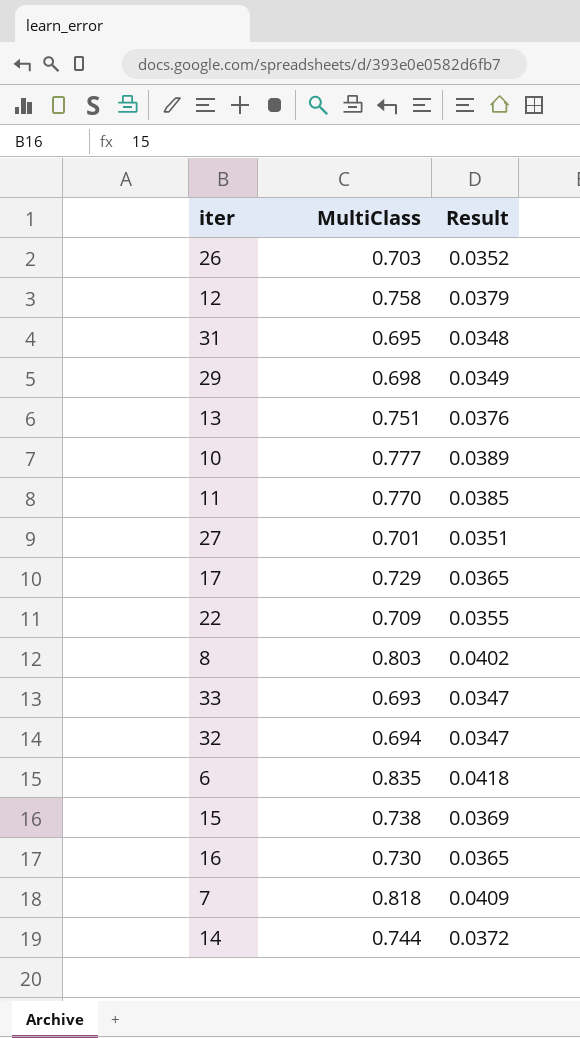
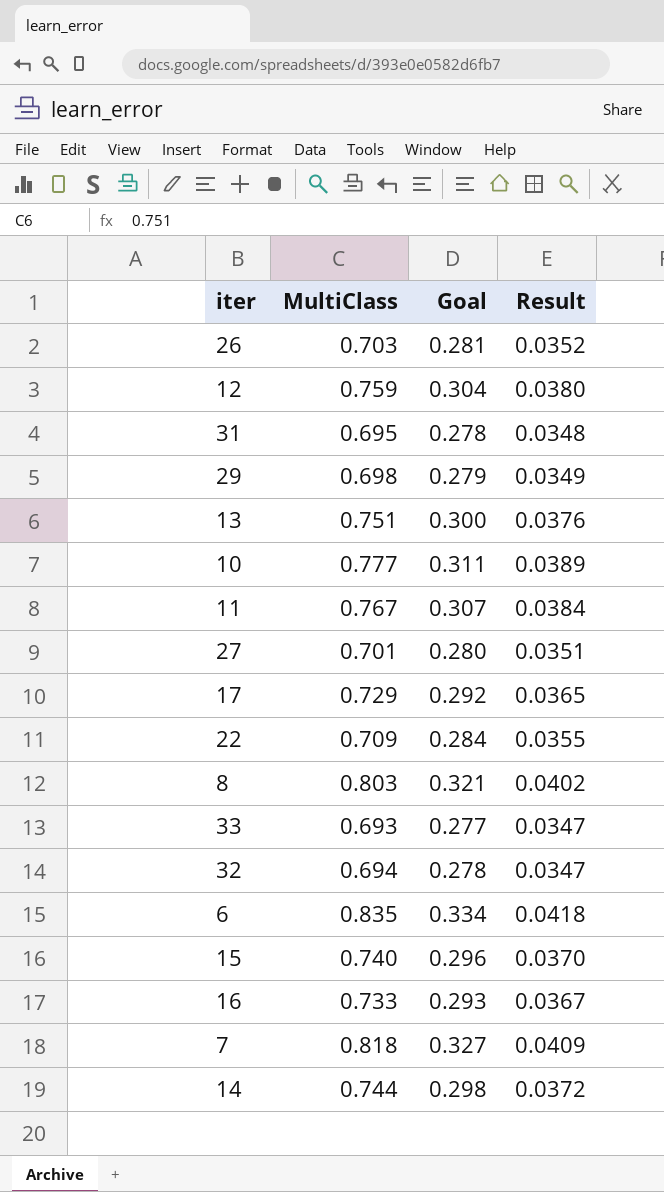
column Goal | formula: none -> [MultiClass] * 0.4
12 | MultiClass: 0.758 -> 0.759
12 | Result: 0.0379 -> 0.0380
11 | MultiClass: 0.770 -> 0.767
11 | Result: 0.0385 -> 0.0384
15 | MultiClass: 0.738 -> 0.740
15 | Result: 0.0369 -> 0.0370
16 | MultiClass: 0.730 -> 0.733
16 | Result: 0.0365 -> 0.0367

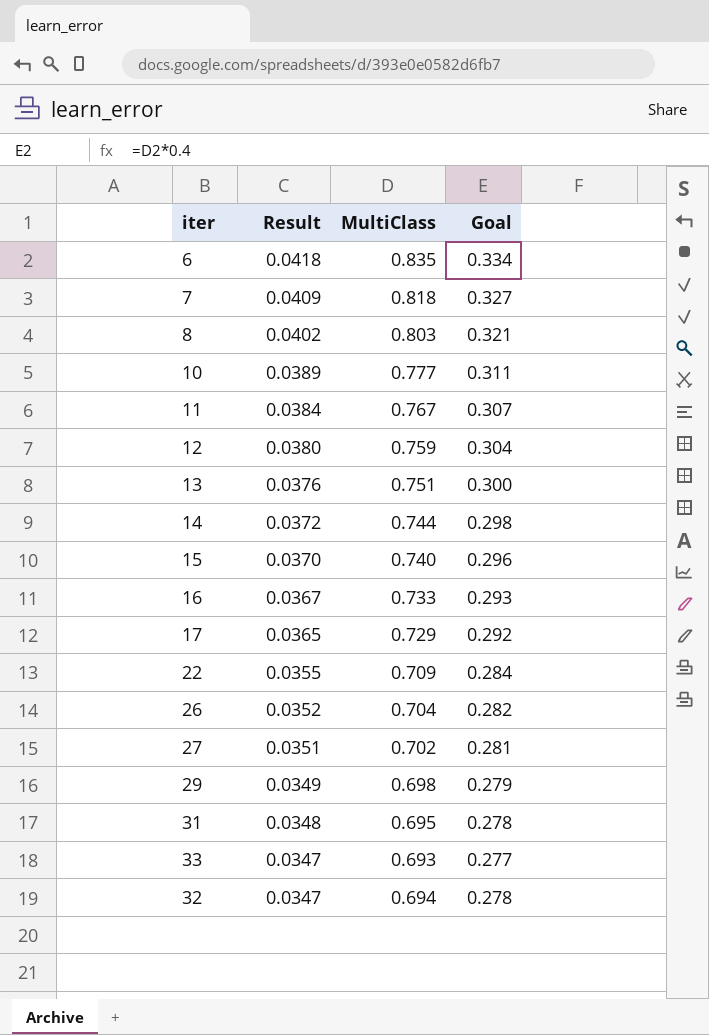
row order: none -> Result descending
column Result | position: 4 -> 2
26 | MultiClass: 0.703 -> 0.704
26 | Goal: 0.281 -> 0.282
27 | MultiClass: 0.701 -> 0.702
27 | Goal: 0.280 -> 0.281

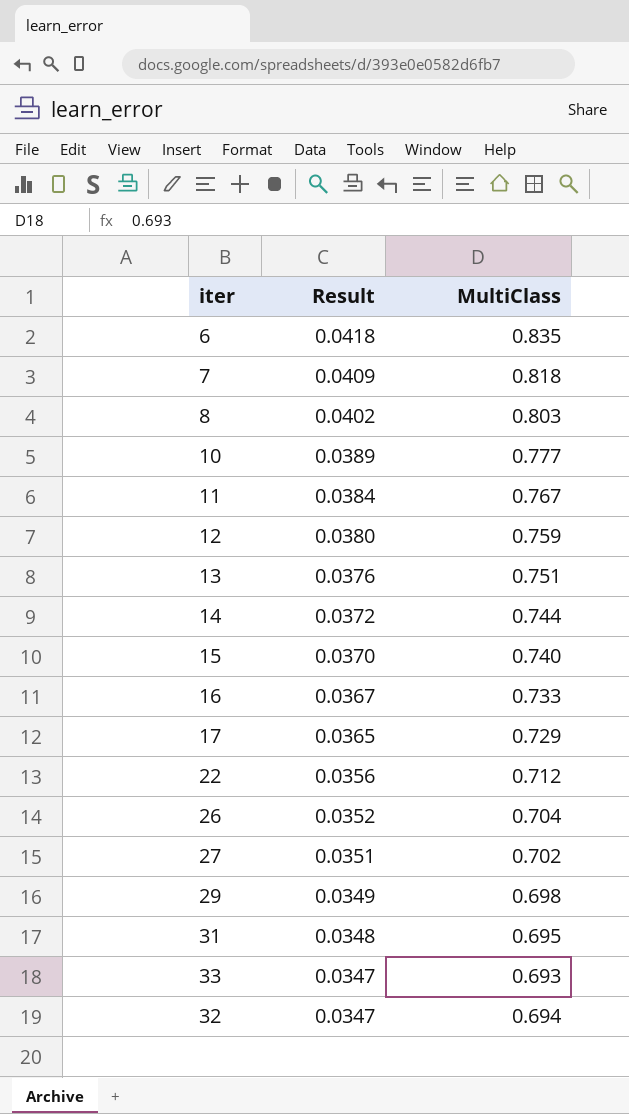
column Goal | formula: [MultiClass] * 0.4 -> none
22 | Result: 0.0355 -> 0.0356
22 | MultiClass: 0.709 -> 0.712

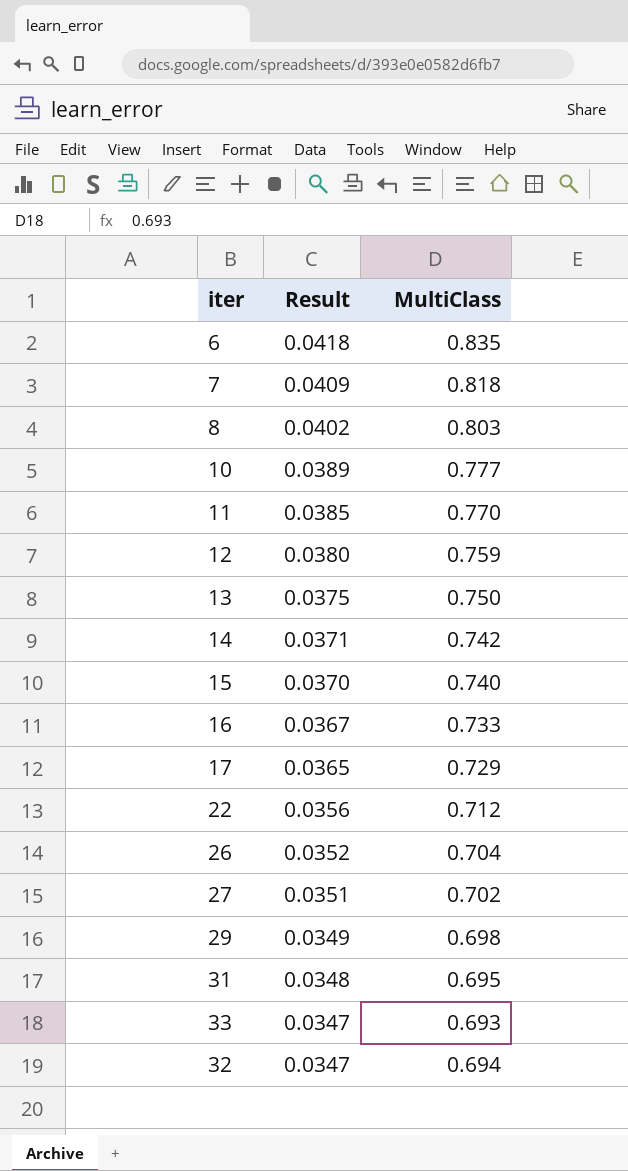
11 | Result: 0.0384 -> 0.0385
11 | MultiClass: 0.767 -> 0.770
13 | Result: 0.0376 -> 0.0375
13 | MultiClass: 0.751 -> 0.750
14 | Result: 0.0372 -> 0.0371
14 | MultiClass: 0.744 -> 0.742

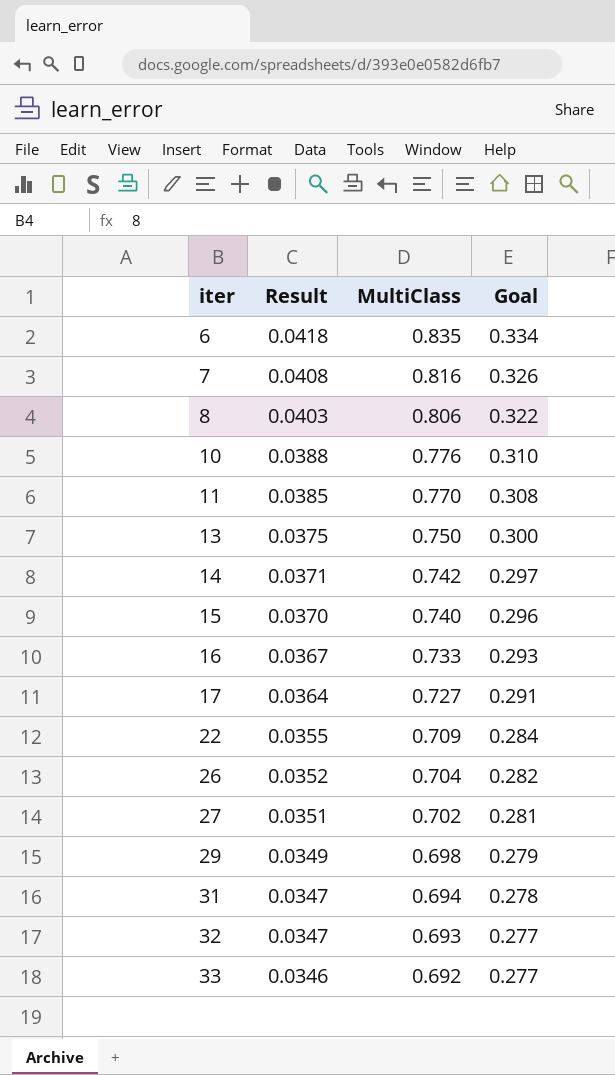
row order: Result descending -> iter ascending
column Goal | formula: none -> [MultiClass] * 0.4
row 12: 0.0380 | 0.759 -> none
7 | Result: 0.0409 -> 0.0408
7 | MultiClass: 0.818 -> 0.816
8 | Result: 0.0402 -> 0.0403
8 | MultiClass: 0.803 -> 0.806
10 | Result: 0.0389 -> 0.0388
10 | MultiClass: 0.777 -> 0.776
17 | Result: 0.0365 -> 0.0364
17 | MultiClass: 0.729 -> 0.727
22 | Result: 0.0356 -> 0.0355
22 | MultiClass: 0.712 -> 0.709
31 | Result: 0.0348 -> 0.0347
31 | MultiClass: 0.695 -> 0.694
32 | MultiClass: 0.694 -> 0.693
33 | Result: 0.0347 -> 0.0346
33 | MultiClass: 0.693 -> 0.692

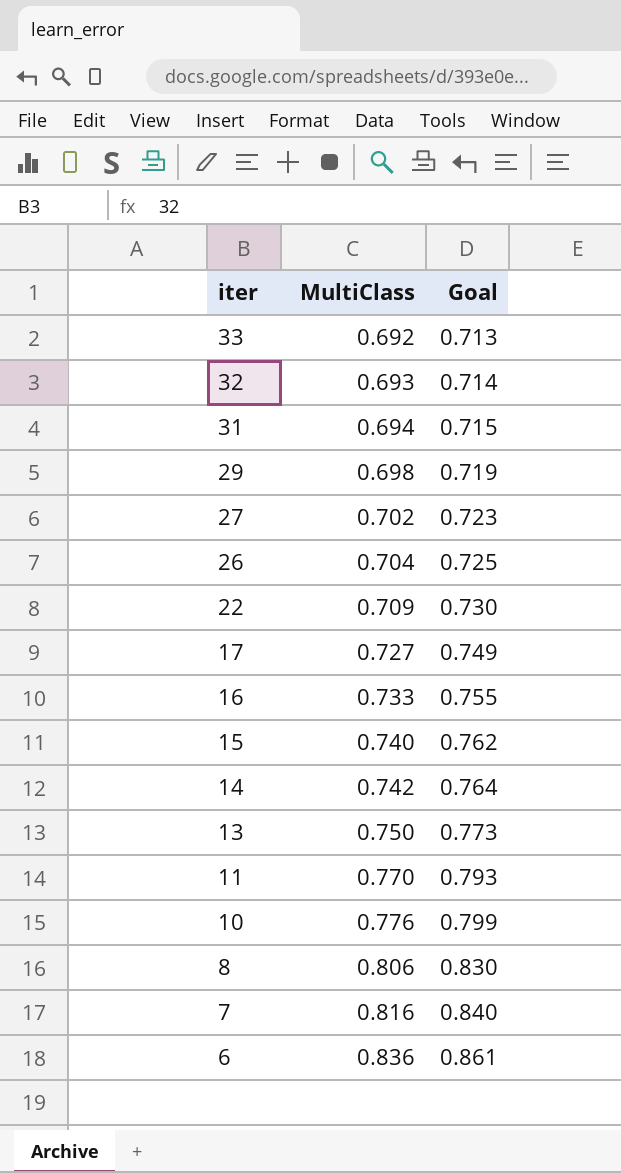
row order: iter ascending -> iter descending
column Result | formula: [MultiClass] * 0.05 -> none
column Goal | formula: [MultiClass] * 0.4 -> [MultiClass] * 1.03
6 | MultiClass: 0.835 -> 0.836

